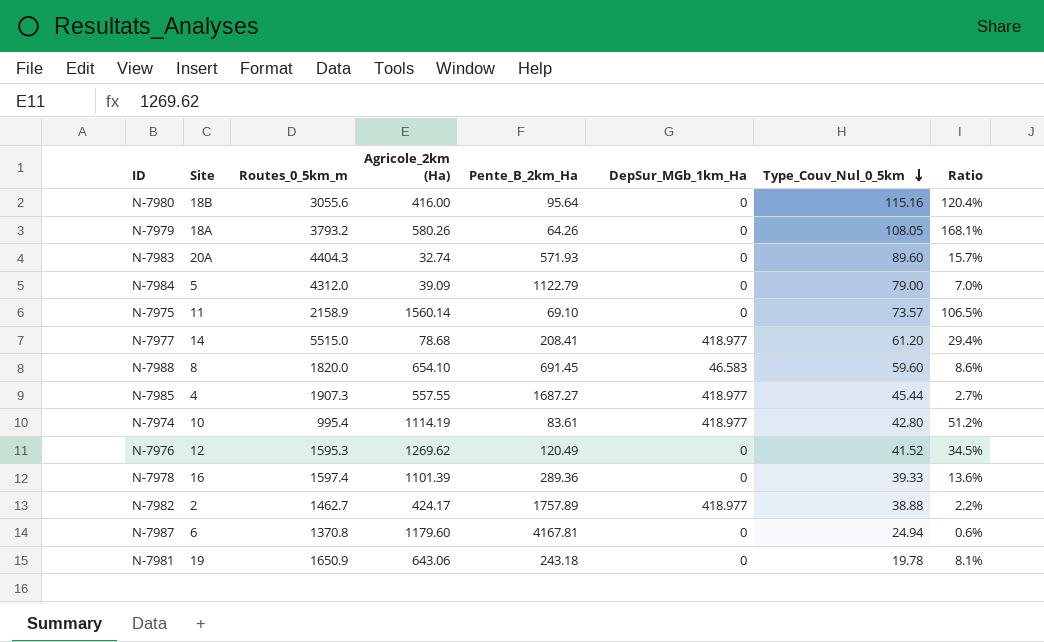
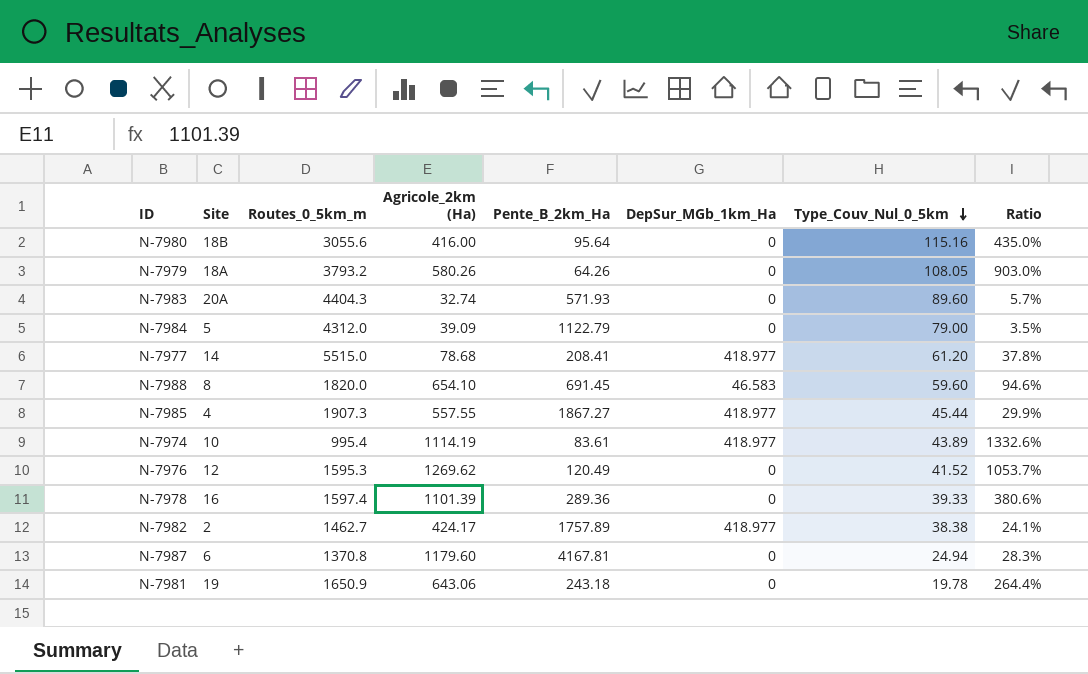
column Ratio | formula: [Type_Couv_Nul_0_5km] / [Pente_B_2km_Ha] -> [Agricole_2km (Ha)] / [Pente_B_2km_Ha]
row N-7975: 11 | 2158.9 | 1560.14 | 69.10 | 0 | 73.57 | 106.5% -> none
N-7985 | Pente_B_2km_Ha: 1687.27 -> 1867.27
N-7974 | Type_Couv_Nul_0_5km: 42.80 -> 43.89
N-7982 | Type_Couv_Nul_0_5km: 38.88 -> 38.38

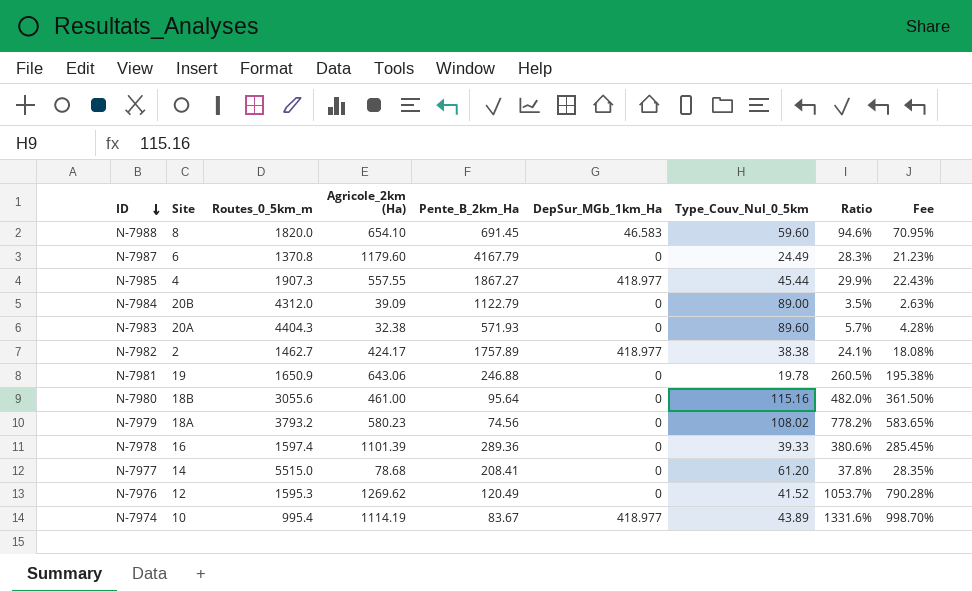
row order: Type_Couv_Nul_0_5km descending -> ID descending
column Fee | formula: none -> [Ratio] * 0.75
N-7987 | Pente_B_2km_Ha: 4167.81 -> 4167.79
N-7987 | Type_Couv_Nul_0_5km: 24.94 -> 24.49
N-7984 | Site: 5 -> 20B
N-7984 | Type_Couv_Nul_0_5km: 79.00 -> 89.00
N-7983 | Agricole_2km (Ha): 32.74 -> 32.38
N-7981 | Pente_B_2km_Ha: 243.18 -> 246.88
N-7981 | Ratio: 264.4% -> 260.5%
N-7980 | Agricole_2km (Ha): 416.00 -> 461.00
N-7980 | Ratio: 435.0% -> 482.0%
N-7979 | Agricole_2km (Ha): 580.26 -> 580.23
N-7979 | Pente_B_2km_Ha: 64.26 -> 74.56
N-7979 | Type_Couv_Nul_0_5km: 108.05 -> 108.02
N-7979 | Ratio: 903.0% -> 778.2%
N-7977 | DepSur_MGb_1km_Ha: 418.977 -> 0
N-7974 | Pente_B_2km_Ha: 83.61 -> 83.67
N-7974 | Ratio: 1332.6% -> 1331.6%

